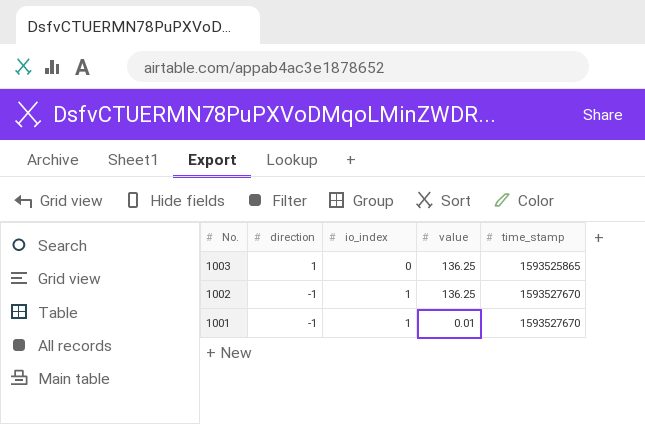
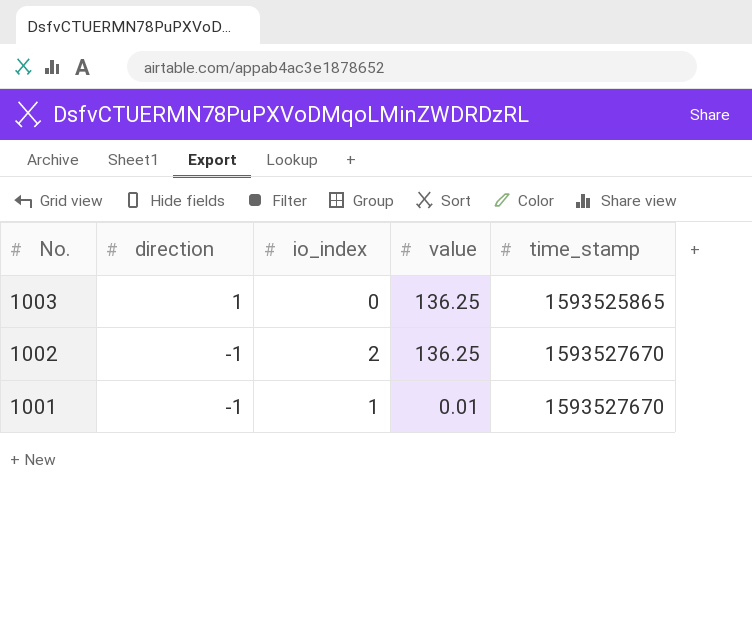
1002 | io_index: 1 -> 2

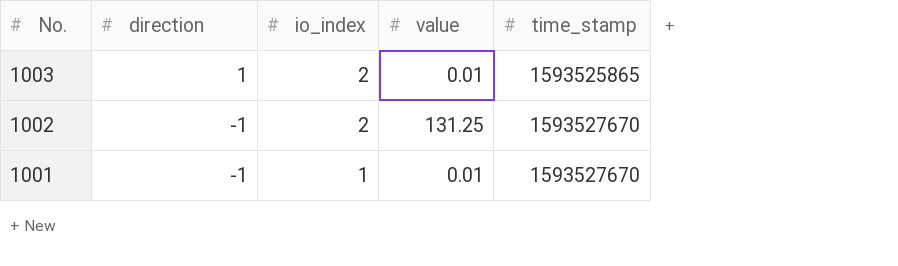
1003 | io_index: 0 -> 2
1003 | value: 136.25 -> 0.01
1002 | value: 136.25 -> 131.25

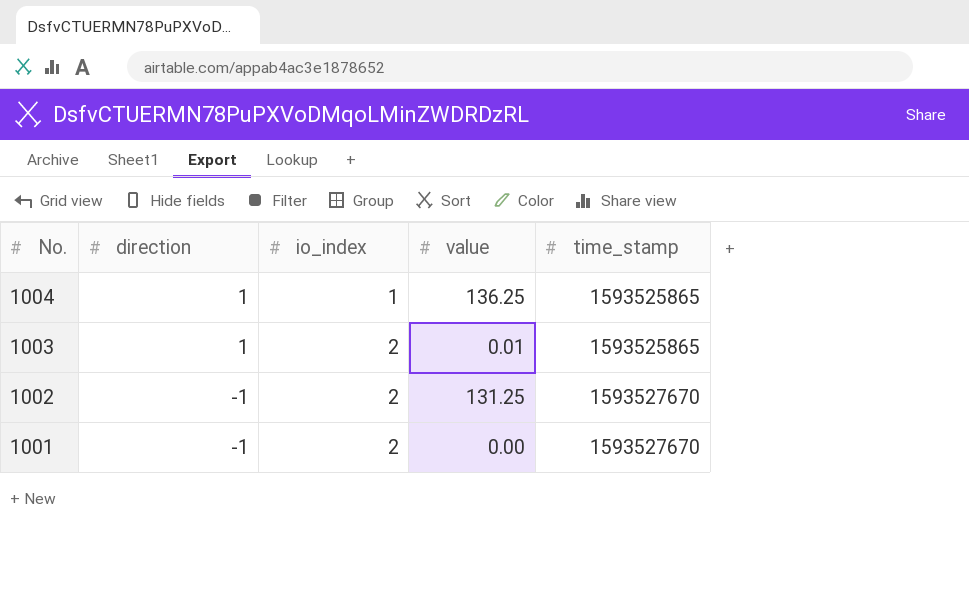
row 1004: none -> 1 | 1 | 136.25 | 1593525865
1001 | io_index: 1 -> 2
1001 | value: 0.01 -> 0.00

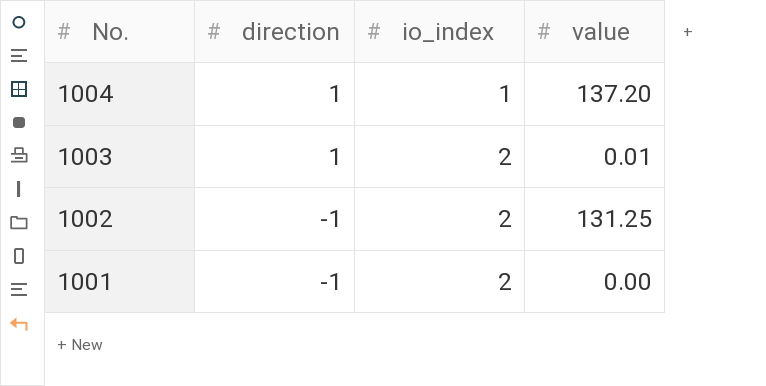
column time_stamp | position: 5 -> none
1004 | value: 136.25 -> 137.20

